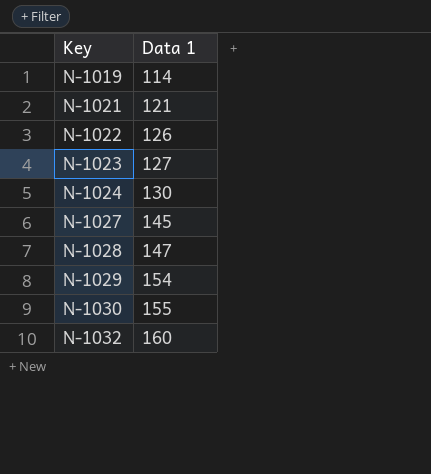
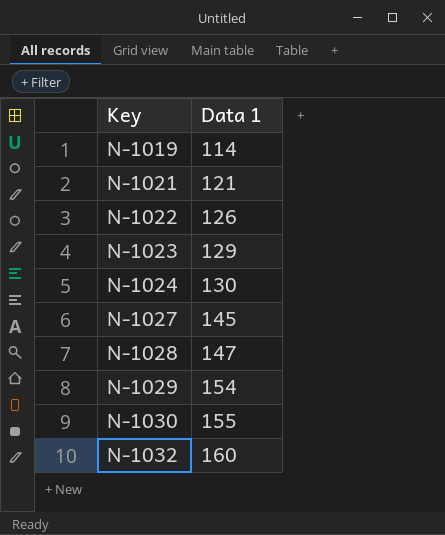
N-1023 | Data 1: 127 -> 129

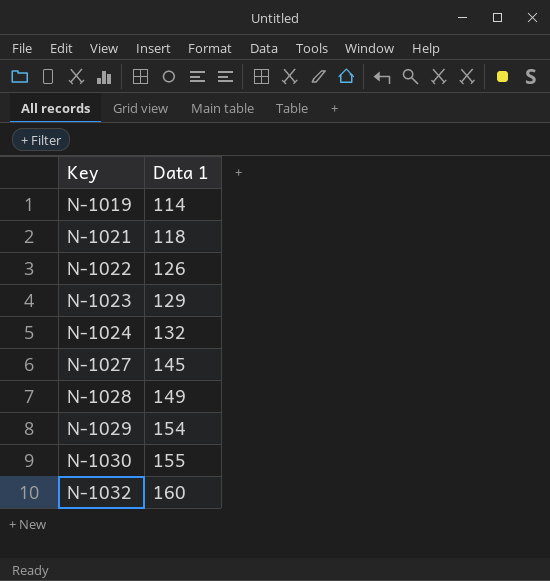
N-1021 | Data 1: 121 -> 118
N-1024 | Data 1: 130 -> 132
N-1028 | Data 1: 147 -> 149

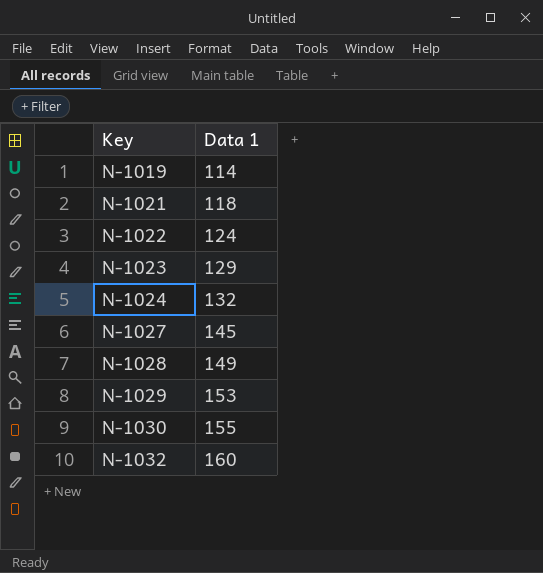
N-1022 | Data 1: 126 -> 124
N-1029 | Data 1: 154 -> 153

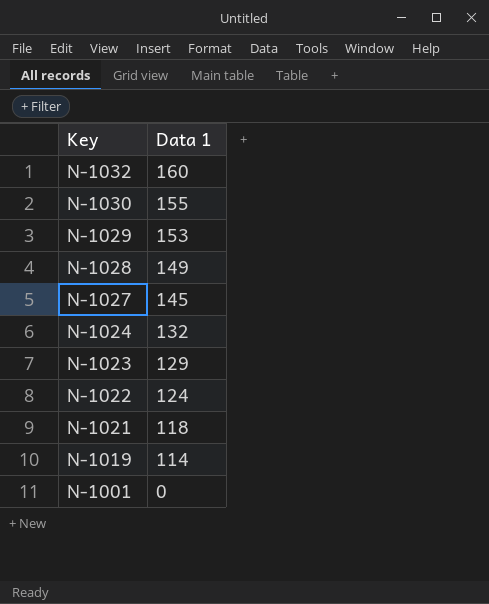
row order: Key ascending -> Key descending
row N-1001: none -> 0

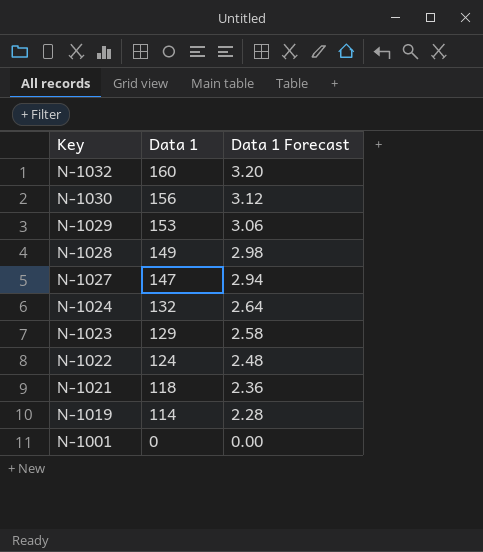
column Data 1 Forecast | formula: none -> [Data 1] * 0.02
N-1030 | Data 1: 155 -> 156
N-1027 | Data 1: 145 -> 147

